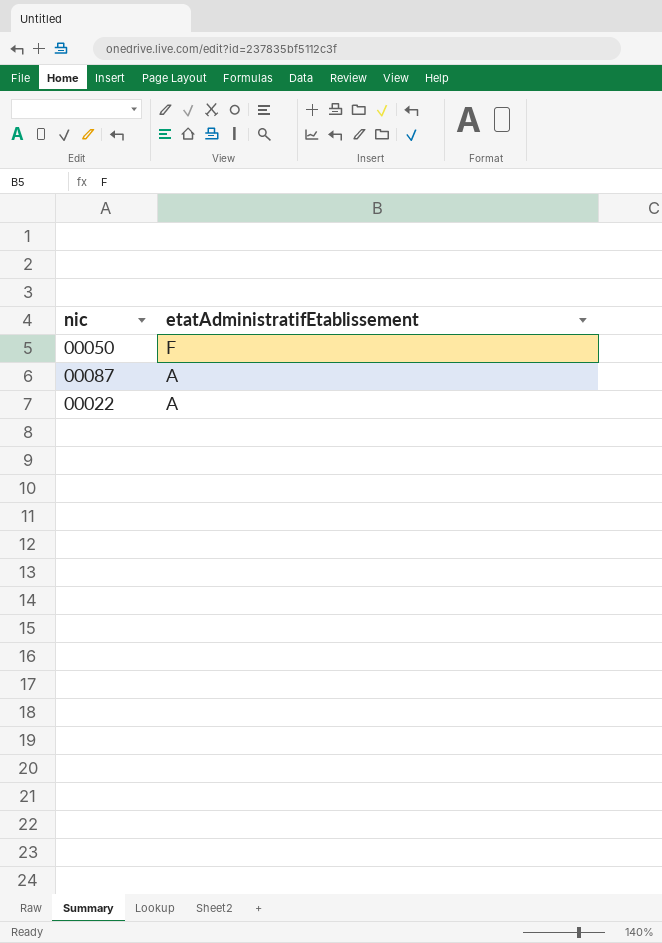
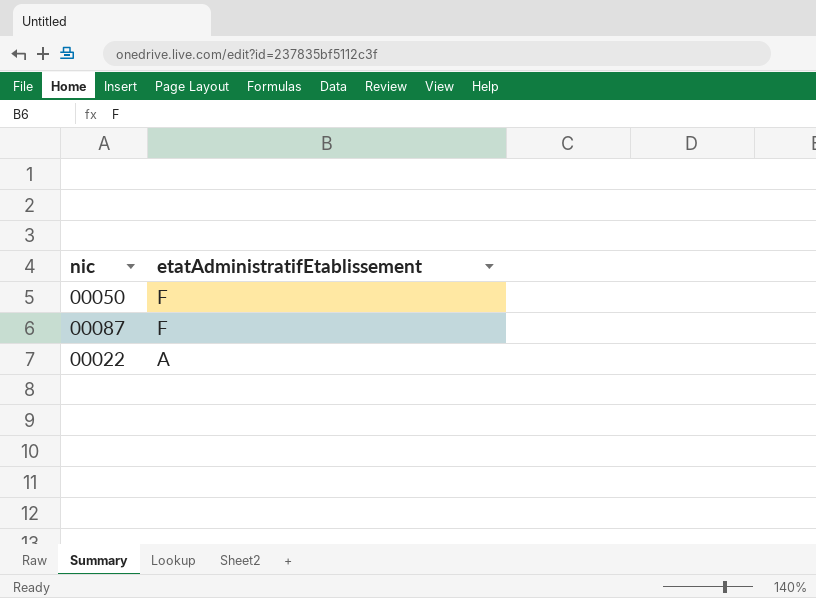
00087 | etatAdministratifEtablissement: A -> F

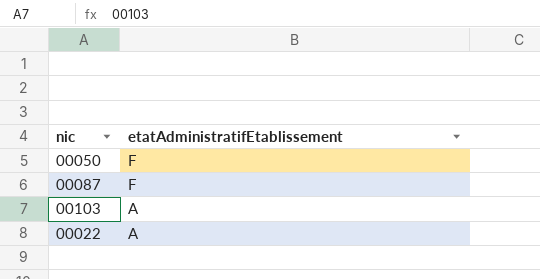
row 00103: none -> A

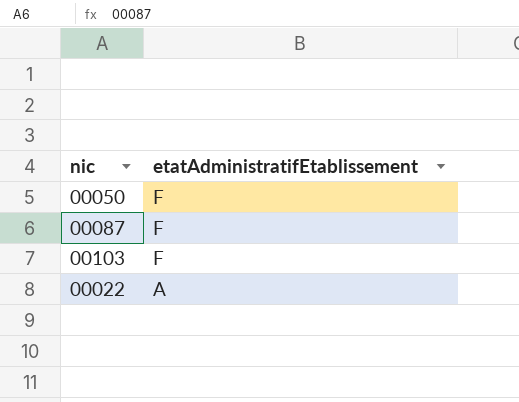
00103 | etatAdministratifEtablissement: A -> F

